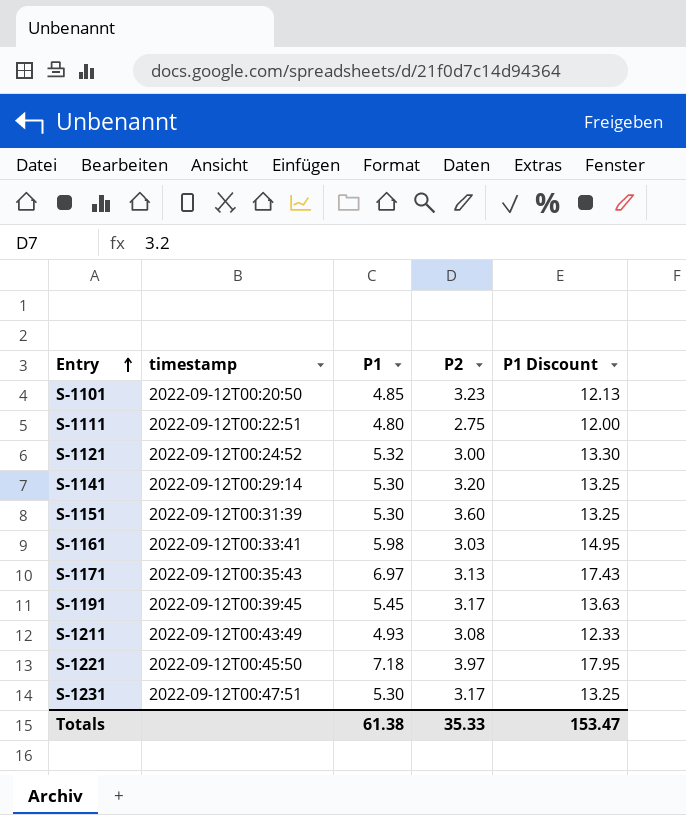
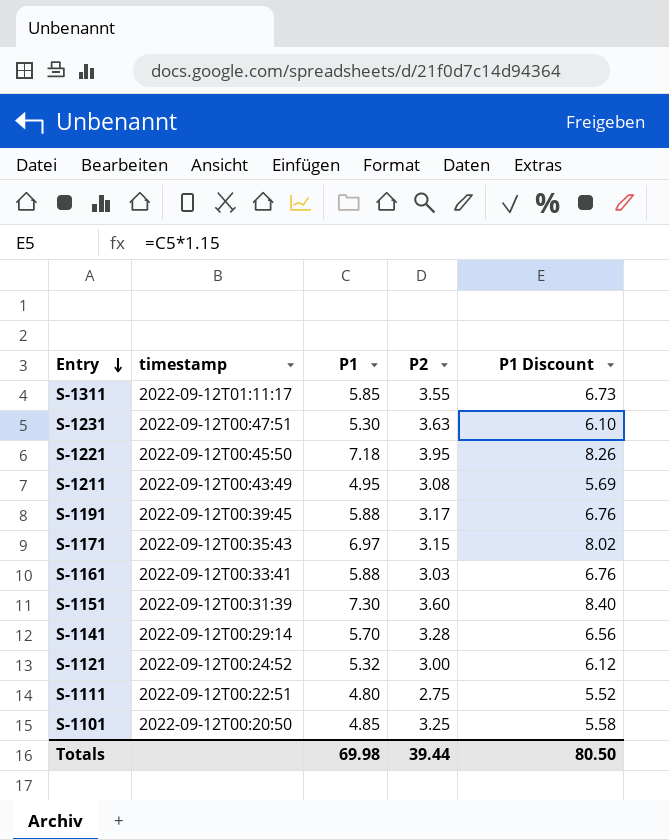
row order: Entry ascending -> Entry descending
column P1 Discount | formula: [P1] * 2.5 -> [P1] * 1.15
row S-1311: none -> 2022-09-12T01:11:17 | 5.85 | 3.55 | 6.73
S-1231 | P2: 3.17 -> 3.63
S-1221 | P2: 3.97 -> 3.95
S-1211 | P1: 4.93 -> 4.95
S-1191 | P1: 5.45 -> 5.88
S-1171 | P2: 3.13 -> 3.15
S-1161 | P1: 5.98 -> 5.88
S-1151 | P1: 5.30 -> 7.30
S-1141 | P1: 5.30 -> 5.70
S-1141 | P2: 3.20 -> 3.28
S-1101 | P2: 3.23 -> 3.25
Totals | P1: 61.38 -> 69.98
Totals | P2: 35.33 -> 39.44
Totals | P1 Discount: 153.47 -> 80.50

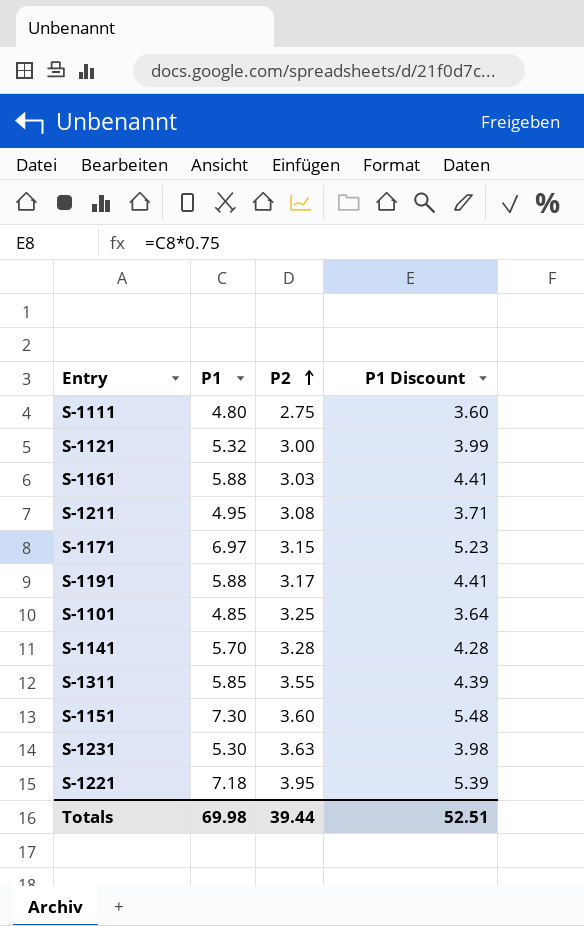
row order: Entry descending -> P2 ascending
column timestamp | position: 2 -> none
column P1 Discount | formula: [P1] * 1.15 -> [P1] * 0.75
Totals | P1 Discount: 80.50 -> 52.51

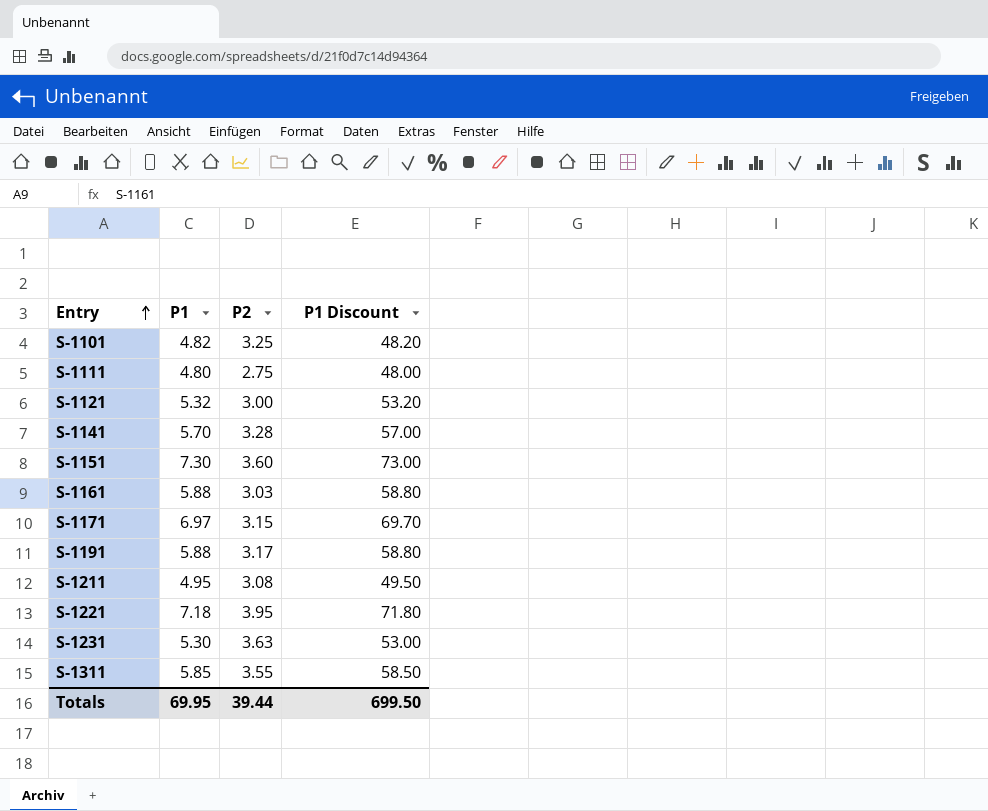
row order: P2 ascending -> Entry ascending
column P1 Discount | formula: [P1] * 0.75 -> [P1] * 10
S-1101 | P1: 4.85 -> 4.82
Totals | P1: 69.98 -> 69.95
Totals | P1 Discount: 52.51 -> 699.50

